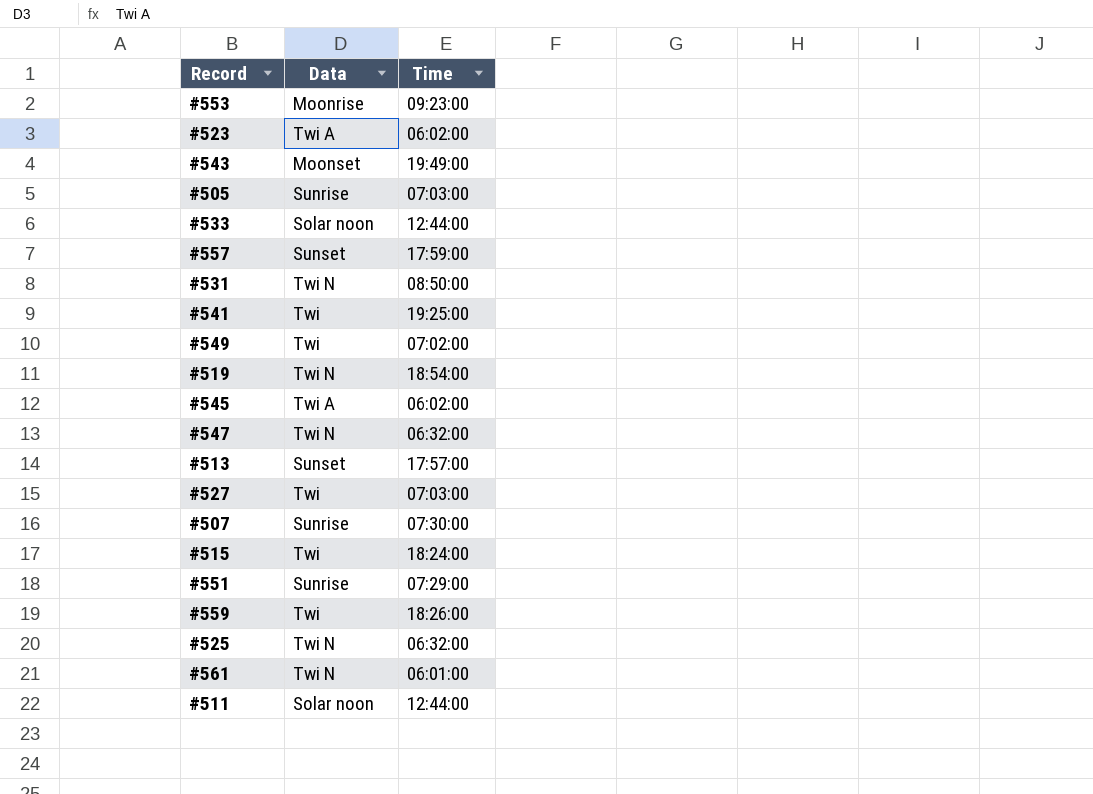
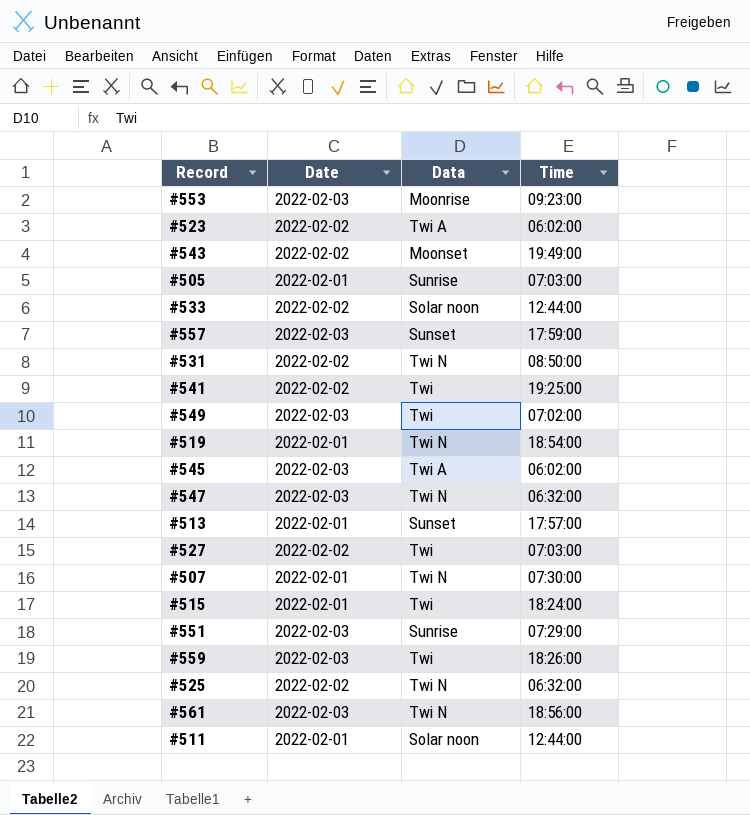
column Date | position: none -> 2
#507 | Data: Sunrise -> Twi N
#561 | Time: 06:01:00 -> 18:56:00

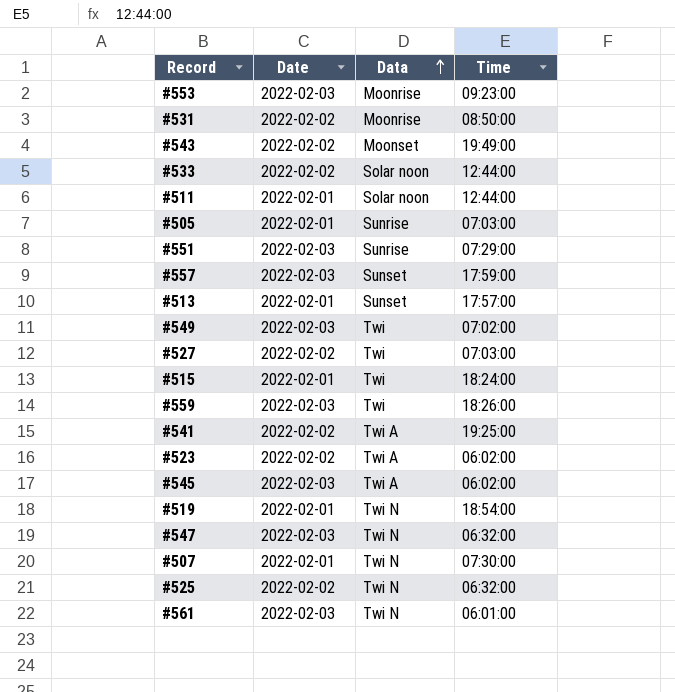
row order: none -> Data ascending
#531 | Data: Twi N -> Moonrise
#541 | Data: Twi -> Twi A
#561 | Time: 18:56:00 -> 06:01:00

